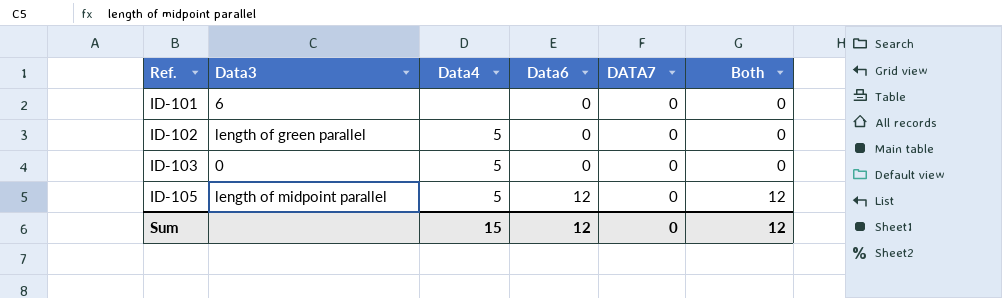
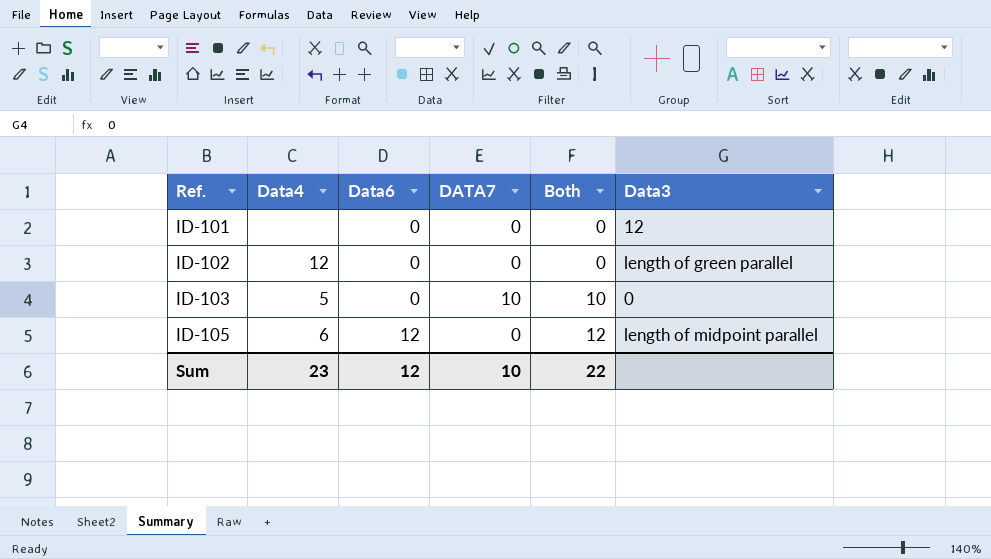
column Data3 | position: 2 -> 6
ID-101 | Data3: 6 -> 12
ID-102 | Data4: 5 -> 12
ID-103 | DATA7: 0 -> 10
ID-103 | Both: 0 -> 10
ID-105 | Data4: 5 -> 6
Sum | Data4: 15 -> 23
Sum | DATA7: 0 -> 10
Sum | Both: 12 -> 22

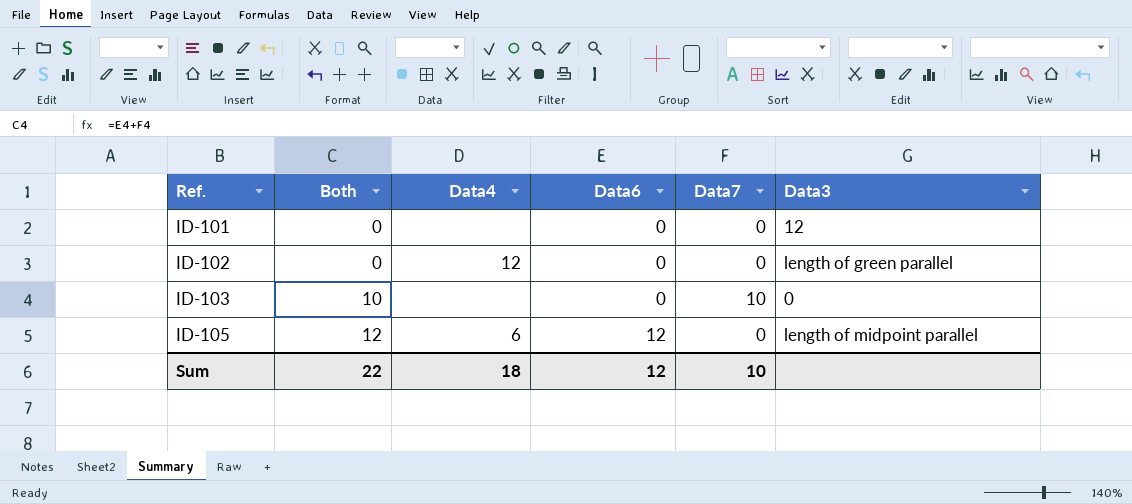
column Both | position: 5 -> 2
column name: DATA7 -> Data7
ID-103 | Data4: 5 -> none
Sum | Data4: 23 -> 18

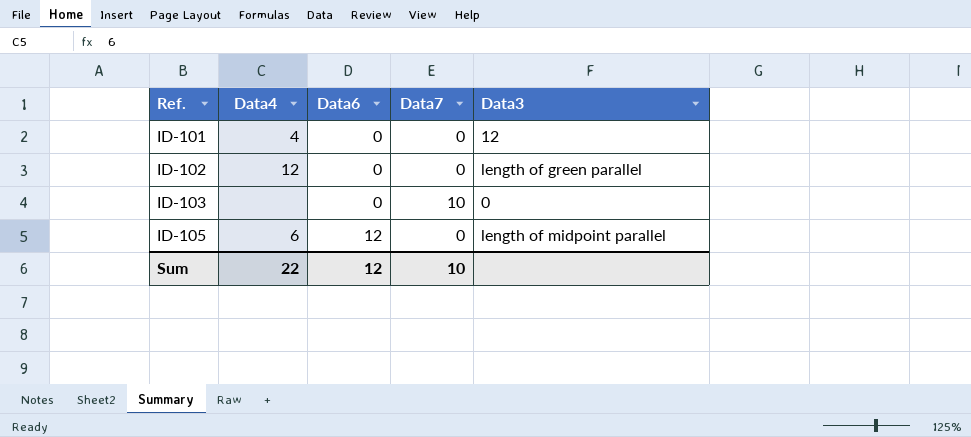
column Both | formula: [Data6] + [Data7] -> none
ID-101 | Data4: none -> 4
Sum | Data4: 18 -> 22

